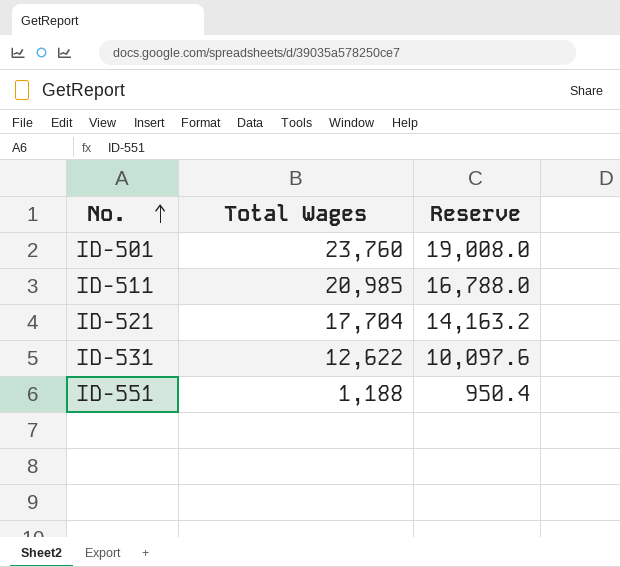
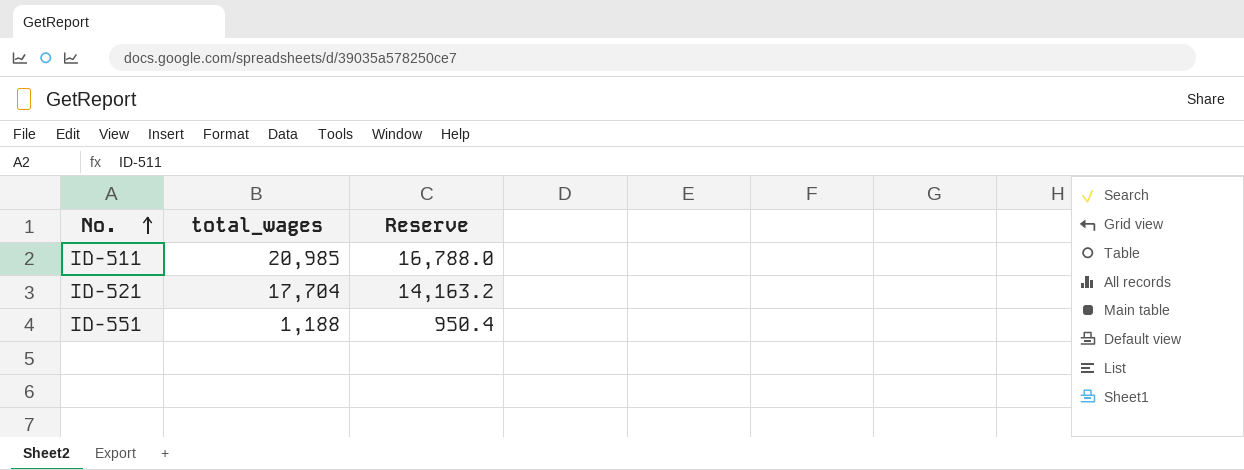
column name: Total Wages -> total_wages
row ID-501: 23,760 | 19,008.0 -> none
row ID-531: 12,622 | 10,097.6 -> none

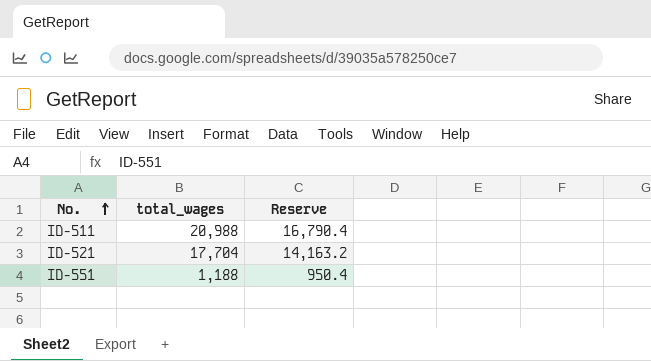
ID-511 | total_wages: 20,985 -> 20,988
ID-511 | Reserve: 16,788.0 -> 16,790.4

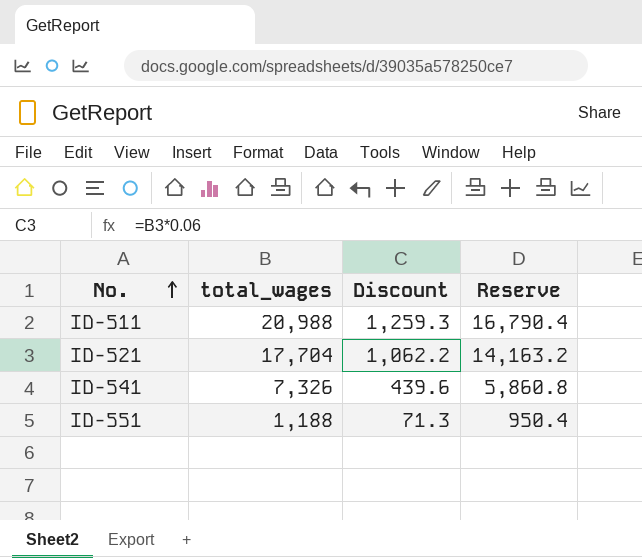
column Discount | formula: none -> [total_wages] * 0.06
row ID-541: none -> 7,326 | 439.6 | 5,860.8

